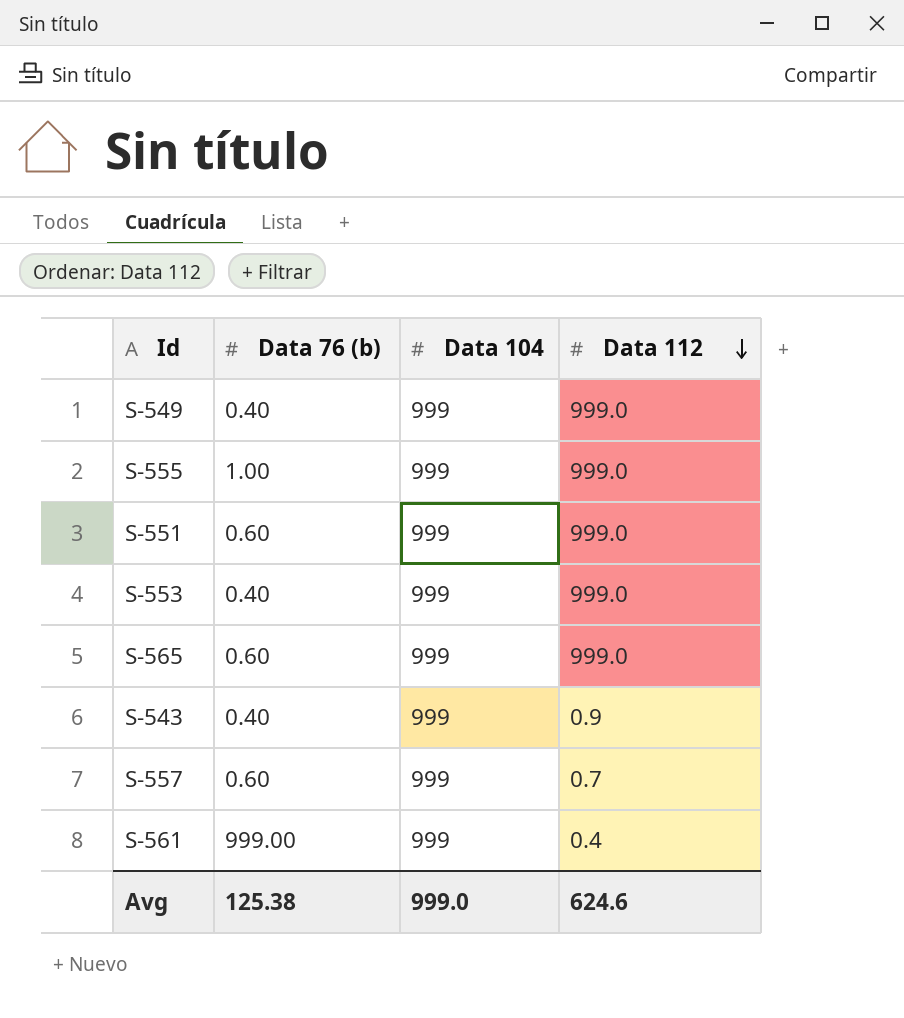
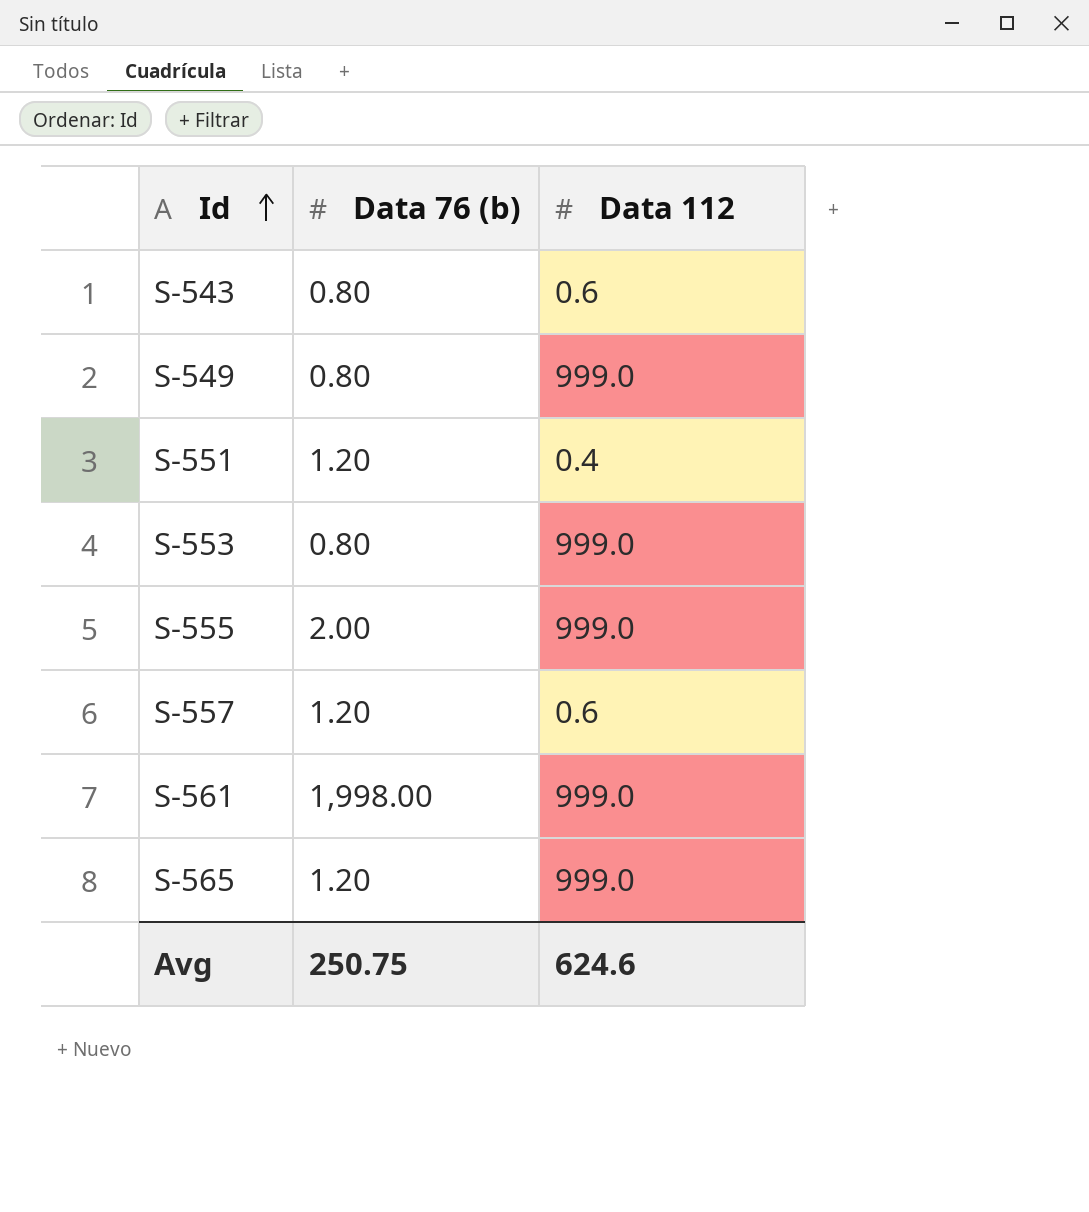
row order: Data 112 descending -> Id ascending
column Data 104 | position: 3 -> none
S-543 | Data 76 (b): 0.40 -> 0.80
S-543 | Data 112: 0.9 -> 0.6
S-549 | Data 76 (b): 0.40 -> 0.80
S-551 | Data 76 (b): 0.60 -> 1.20
S-551 | Data 112: 999.0 -> 0.4
S-553 | Data 76 (b): 0.40 -> 0.80
S-555 | Data 76 (b): 1.00 -> 2.00
S-557 | Data 76 (b): 0.60 -> 1.20
S-557 | Data 112: 0.7 -> 0.6
S-561 | Data 76 (b): 999.00 -> 1,998.00
S-561 | Data 112: 0.4 -> 999.0
S-565 | Data 76 (b): 0.60 -> 1.20
Avg | Data 76 (b): 125.38 -> 250.75

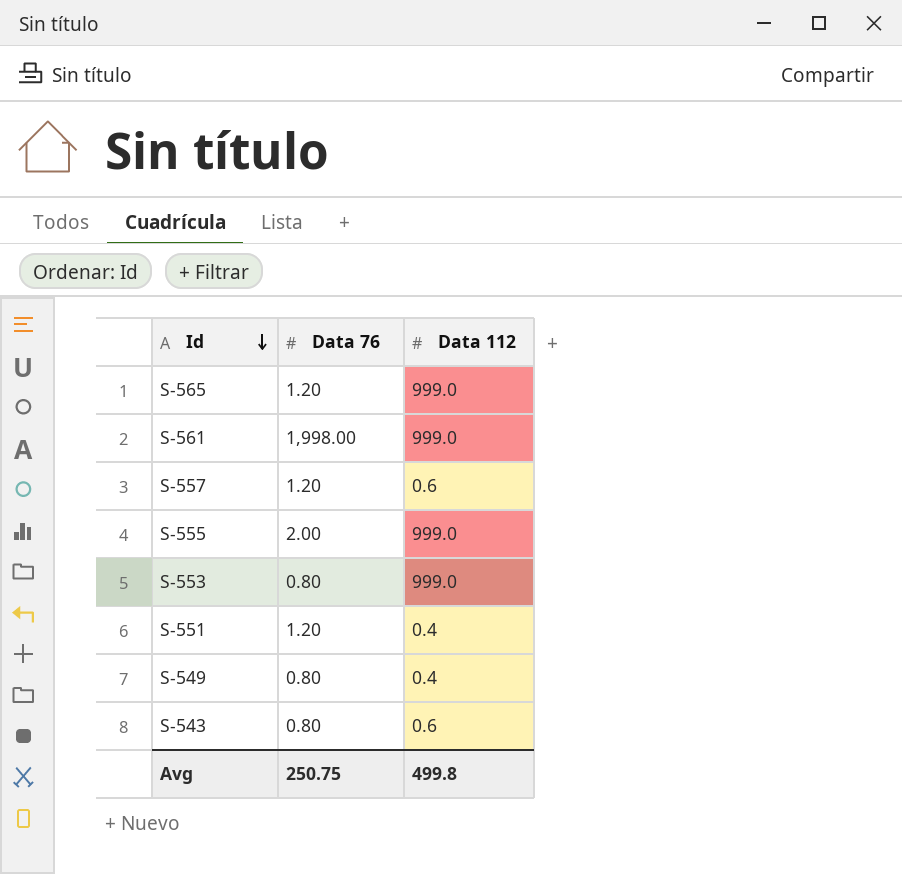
row order: Id ascending -> Id descending
column name: Data 76 (b) -> Data 76
S-549 | Data 112: 999.0 -> 0.4
Avg | Data 112: 624.6 -> 499.8

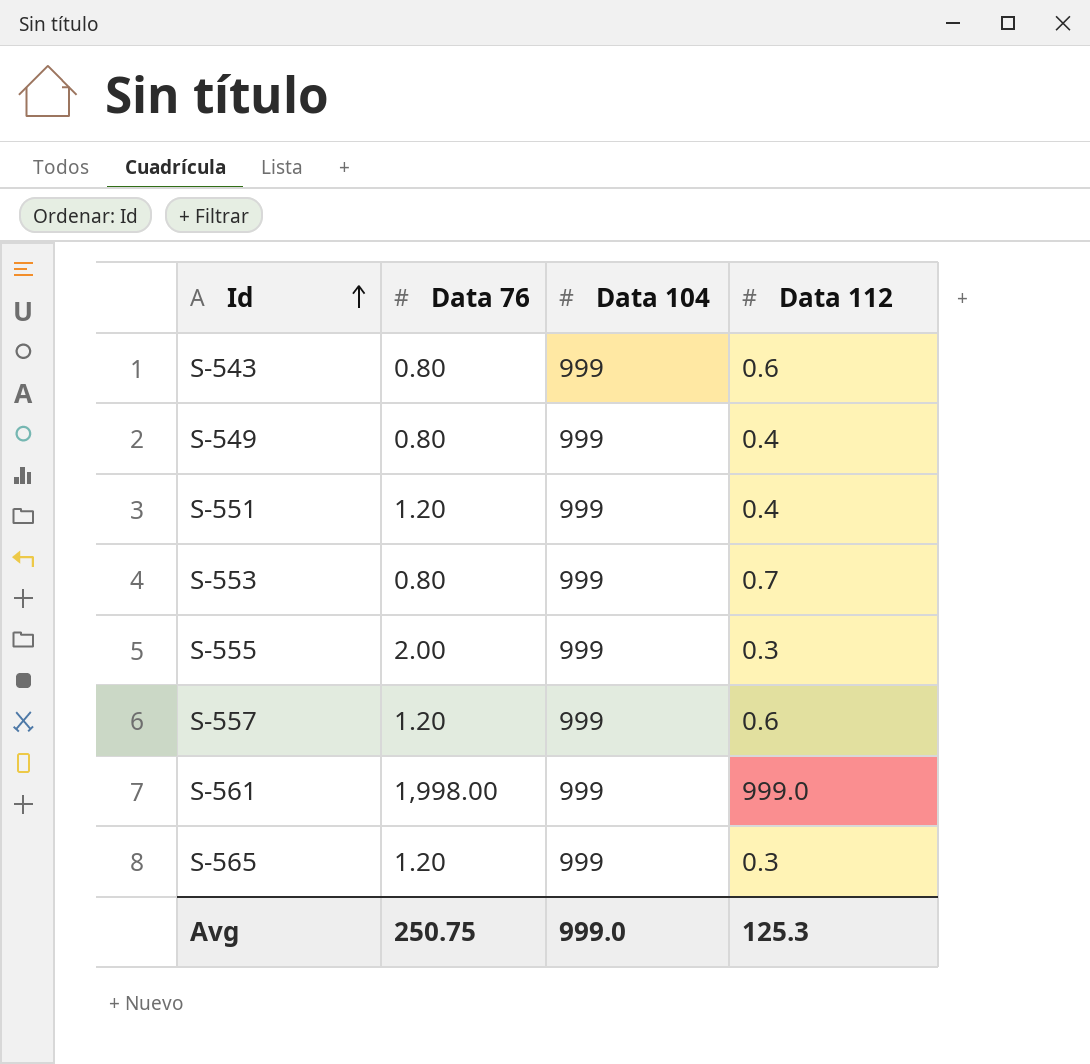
row order: Id descending -> Id ascending
column Data 104 | position: none -> 3
S-553 | Data 112: 999.0 -> 0.7
S-555 | Data 112: 999.0 -> 0.3
S-565 | Data 112: 999.0 -> 0.3
Avg | Data 112: 499.8 -> 125.3

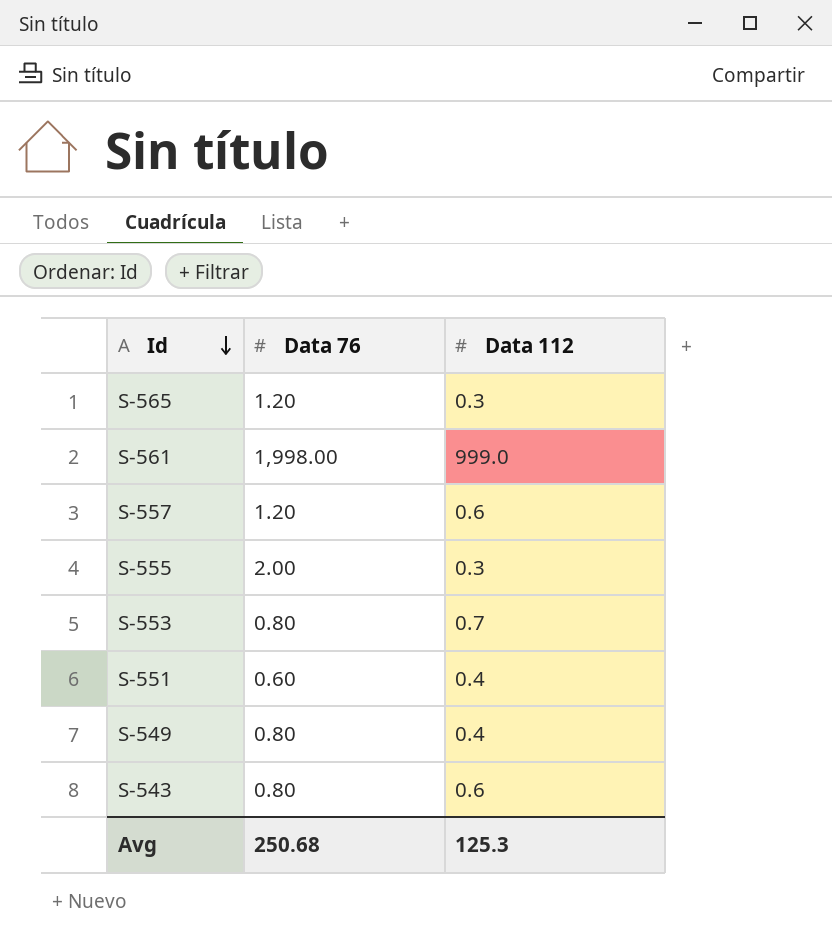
row order: Id ascending -> Id descending
column Data 104 | position: 3 -> none
S-551 | Data 76: 1.20 -> 0.60
Avg | Data 76: 250.75 -> 250.68

